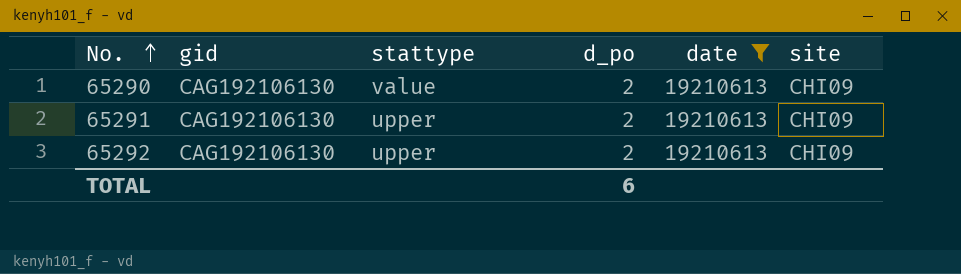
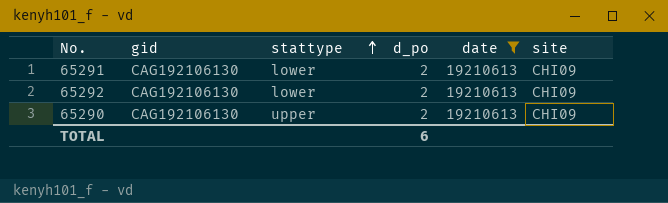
row order: No. ascending -> stattype ascending
65291 | stattype: upper -> lower
65292 | stattype: upper -> lower
65290 | stattype: value -> upper

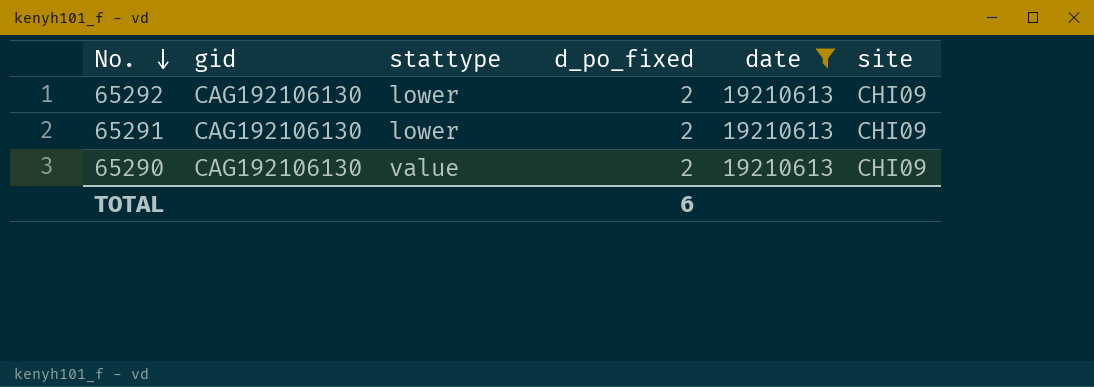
row order: stattype ascending -> No. descending
column name: d_po -> d_po_fixed
65290 | stattype: upper -> value

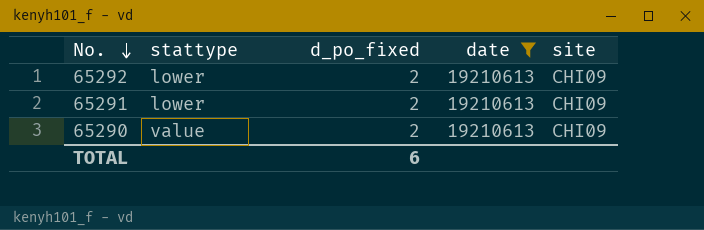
column gid | position: 2 -> none

